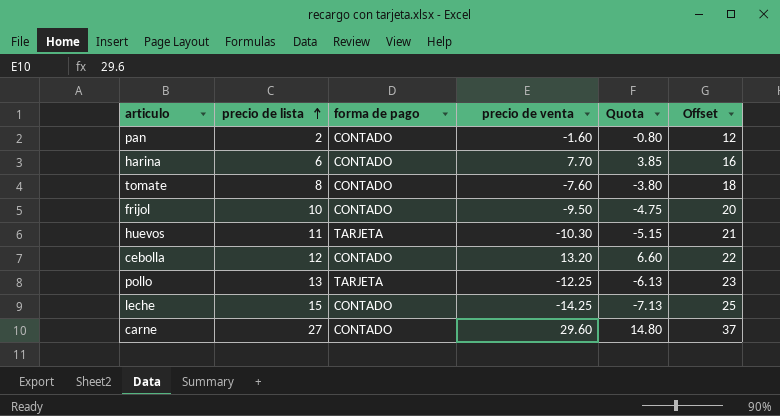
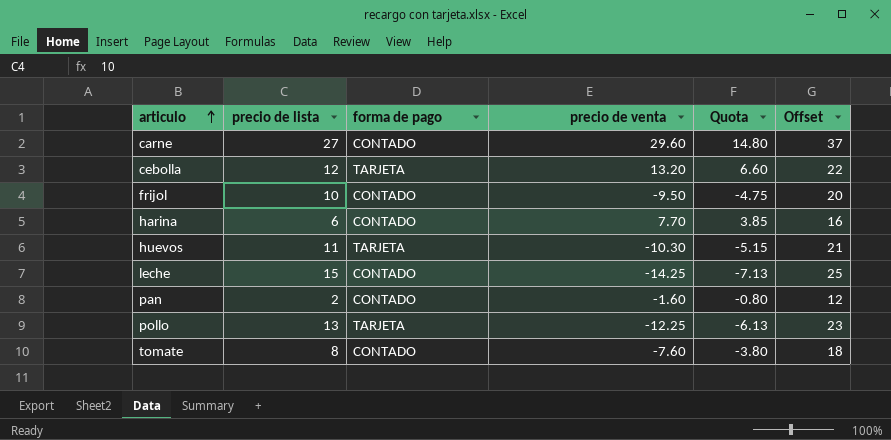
row order: precio de lista ascending -> articulo ascending
cebolla | forma de pago: CONTADO -> TARJETA

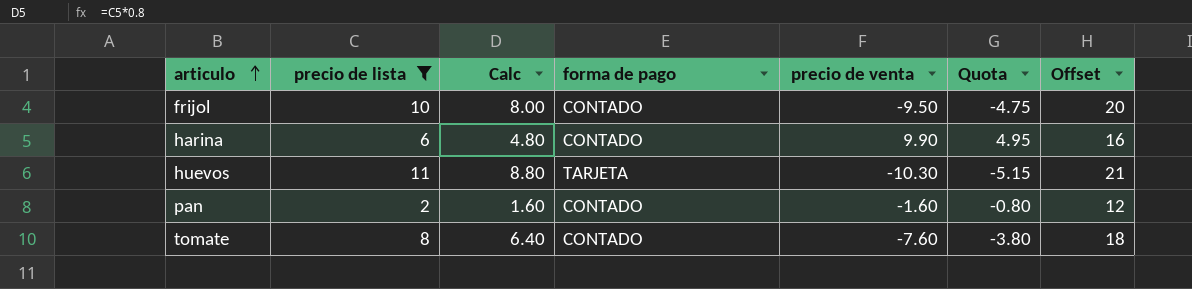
filter: none -> precio de lista <= 11
column Calc | formula: none -> [precio de lista] * 0.8
harina | precio de venta: 7.70 -> 9.90
harina | Quota: 3.85 -> 4.95

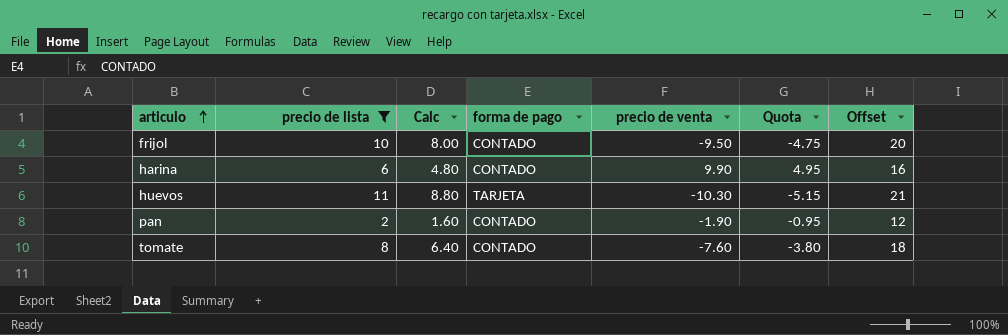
pan | precio de venta: -1.60 -> -1.90
pan | Quota: -0.80 -> -0.95

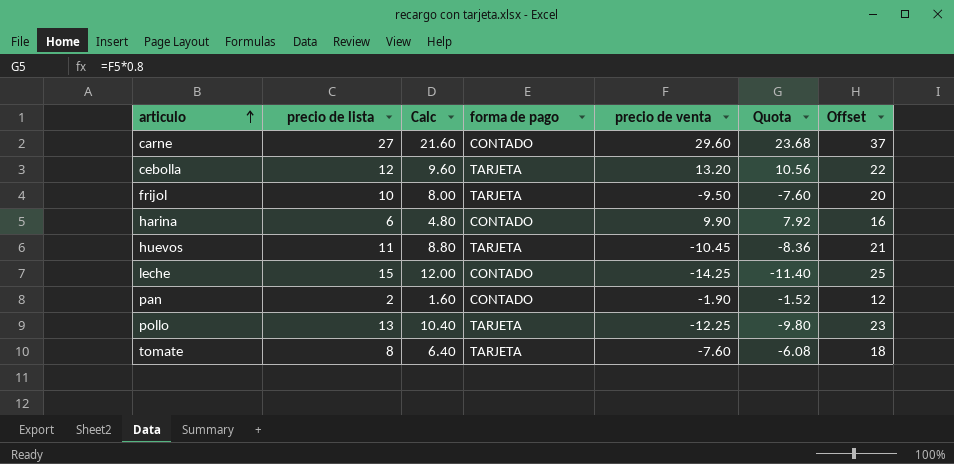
filter: precio de lista <= 11 -> none
column Quota | formula: [precio de venta] * 0.5 -> [precio de venta] * 0.8
frijol | forma de pago: CONTADO -> TARJETA
huevos | precio de venta: -10.30 -> -10.45
tomate | forma de pago: CONTADO -> TARJETA

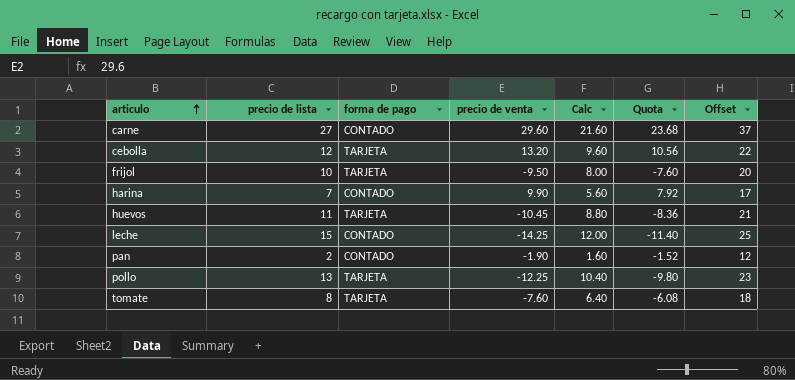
column Calc | position: 3 -> 5
harina | precio de lista: 6 -> 7
harina | Calc: 4.80 -> 5.60
harina | Offset: 16 -> 17

